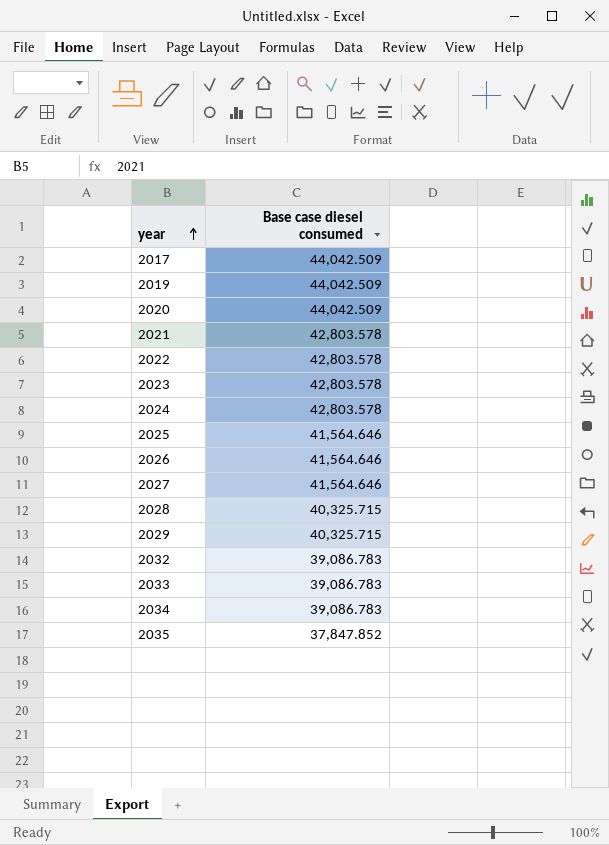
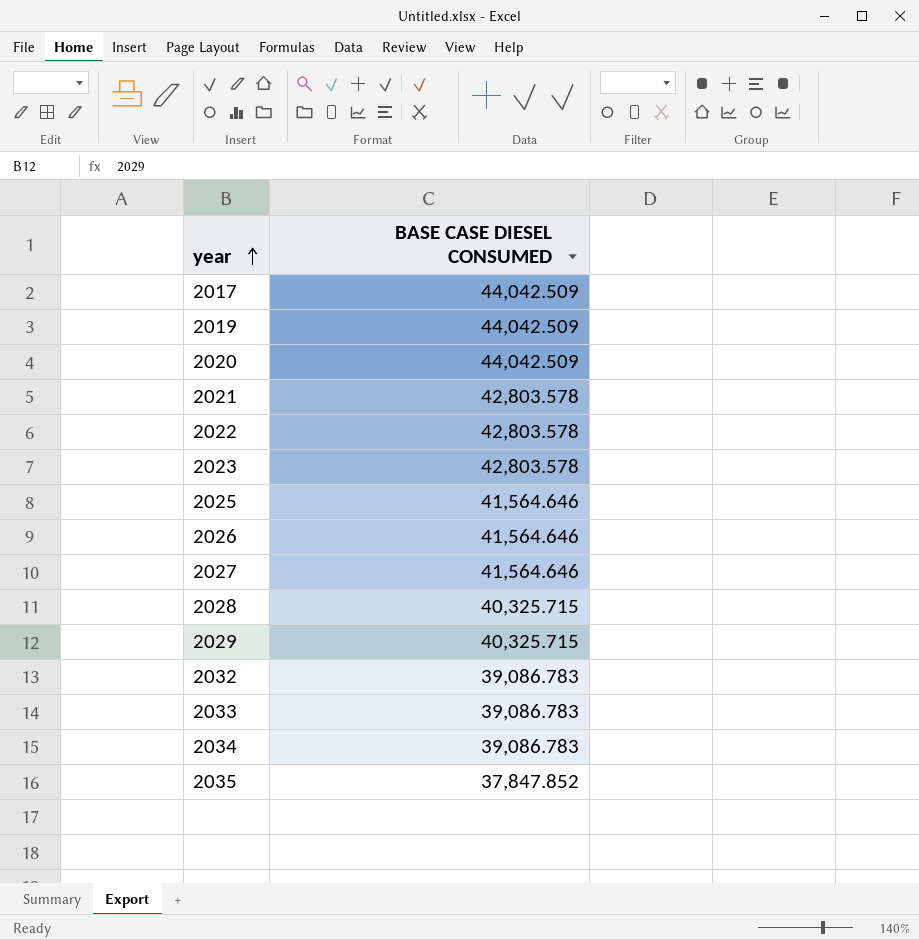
column name: Base case diesel consumed -> BASE CASE DIESEL CONSUMED
row 2024: 42,803.578 -> none

